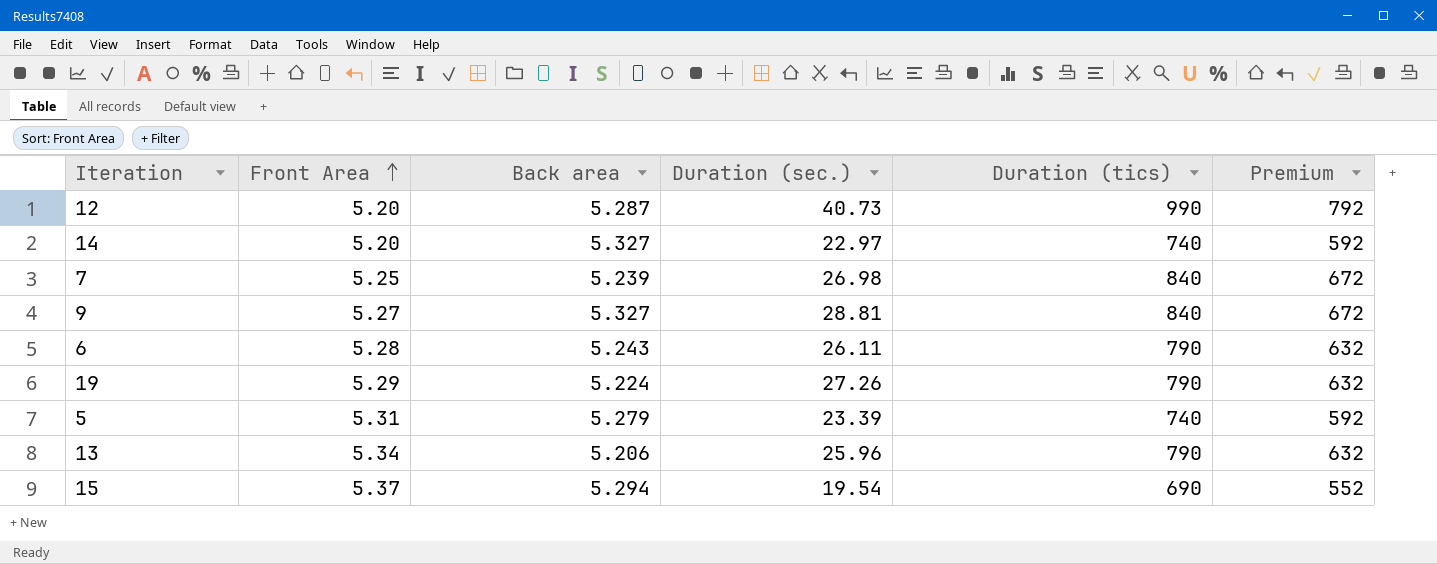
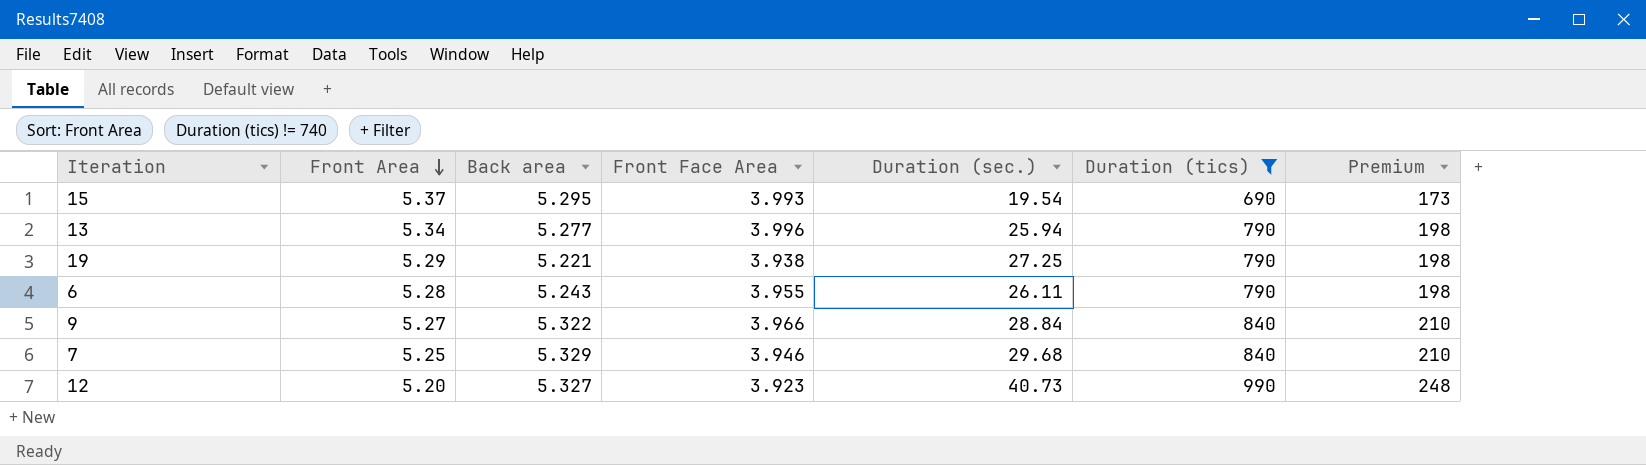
filter: none -> Duration (tics) != 740
row order: Front Area ascending -> Front Area descending
column Front Face Area | position: none -> 4
column Premium | formula: [Duration (tics)] * 0.8 -> [Duration (tics)] * 0.25
15 | Back area: 5.294 -> 5.295
13 | Back area: 5.206 -> 5.277
13 | Duration (sec.): 25.96 -> 25.94
19 | Back area: 5.224 -> 5.221
19 | Duration (sec.): 27.26 -> 27.25
9 | Back area: 5.327 -> 5.322
9 | Duration (sec.): 28.81 -> 28.84
7 | Back area: 5.239 -> 5.329
7 | Duration (sec.): 26.98 -> 29.68
12 | Back area: 5.287 -> 5.327

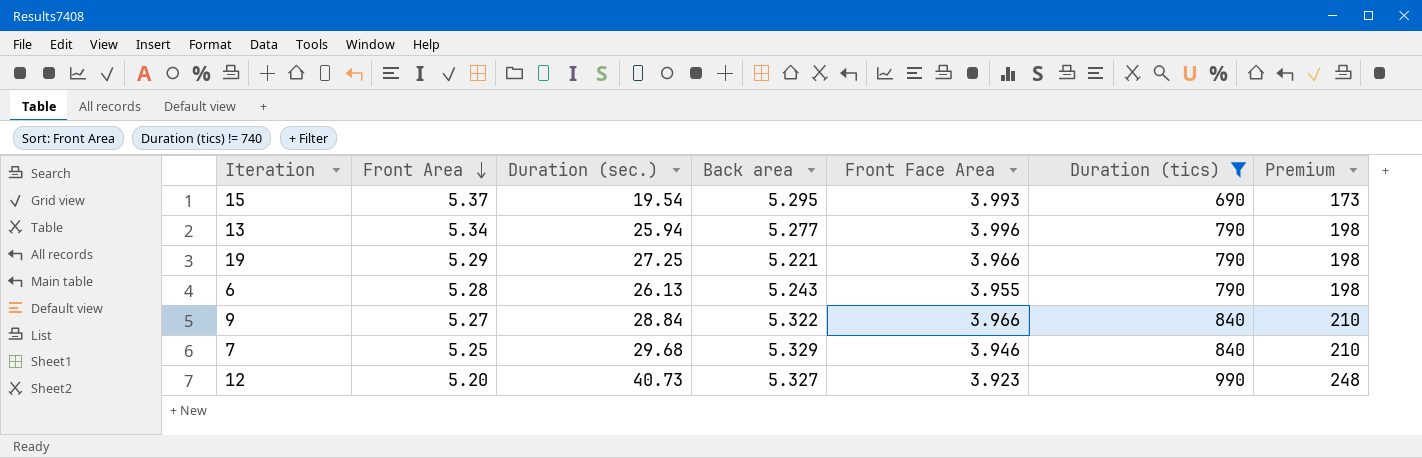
column Duration (sec.) | position: 5 -> 3
19 | Front Face Area: 3.938 -> 3.966
6 | Duration (sec.): 26.11 -> 26.13

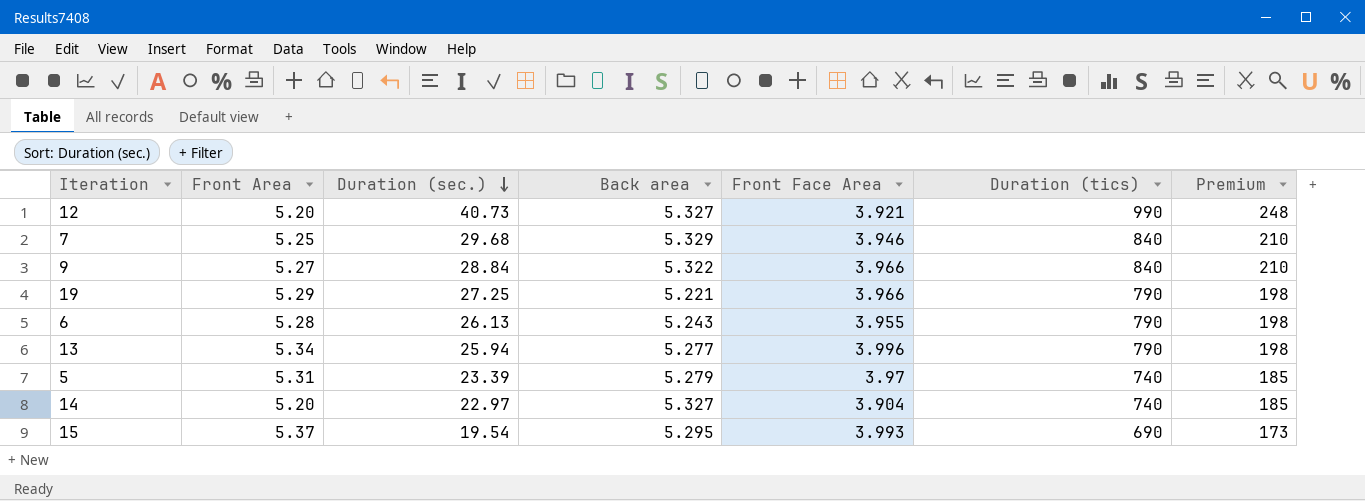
filter: Duration (tics) != 740 -> none
row order: Front Area descending -> Duration (sec.) descending
12 | Front Face Area: 3.923 -> 3.921

